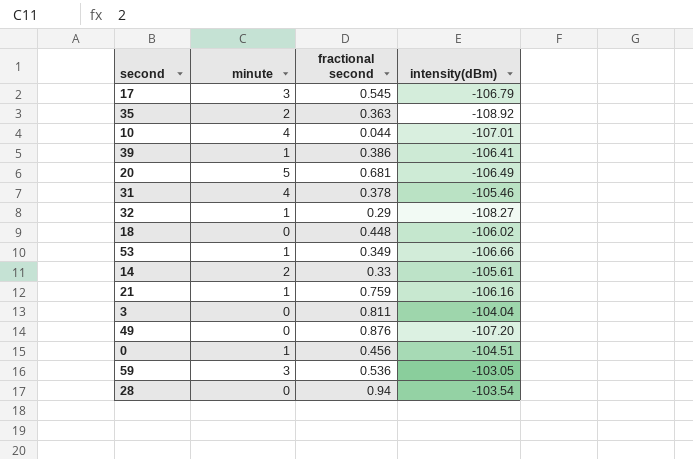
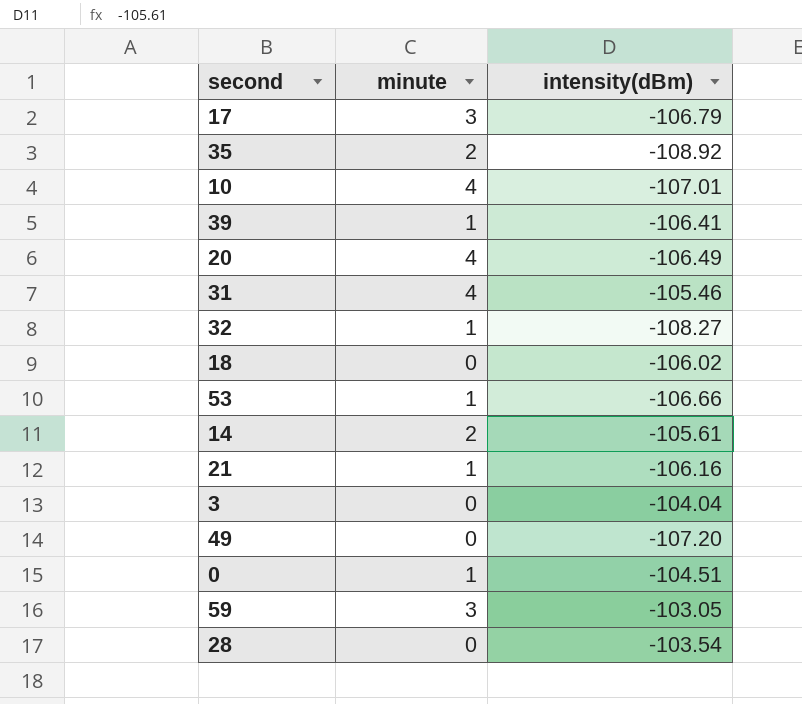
column fractional second | position: 3 -> none
20 | minute: 5 -> 4

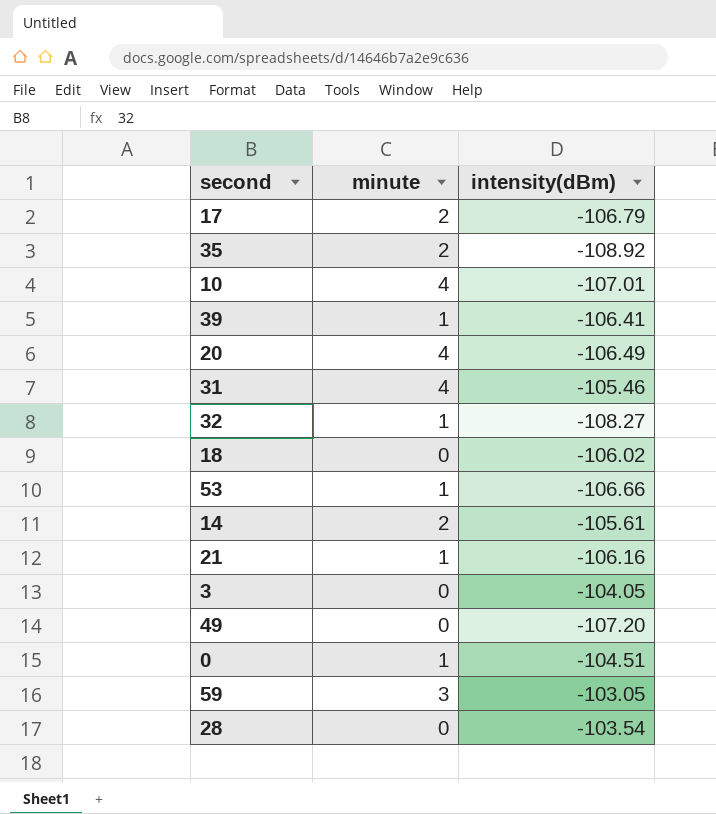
17 | minute: 3 -> 2
3 | intensity(dBm): -104.04 -> -104.05

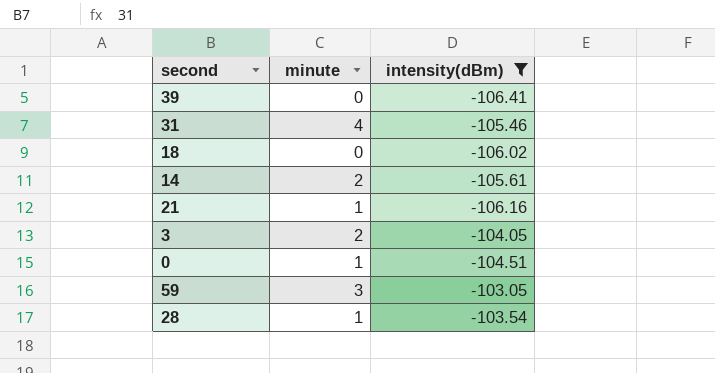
filter: none -> intensity(dBm) >= -106.41
39 | minute: 1 -> 0
3 | minute: 0 -> 2
28 | minute: 0 -> 1

